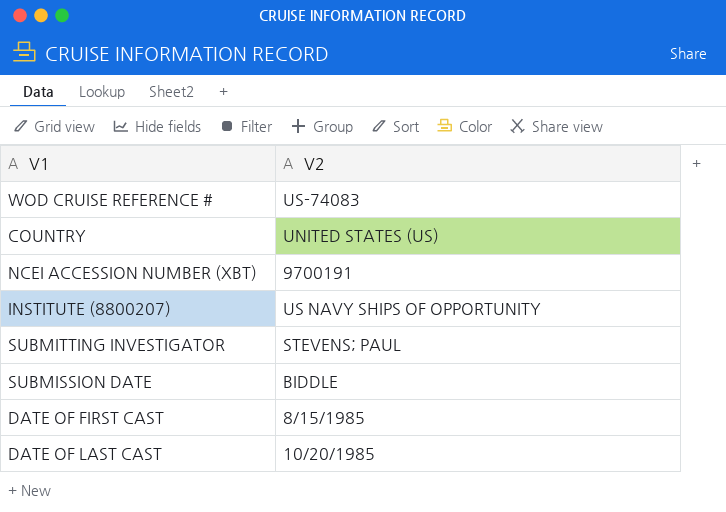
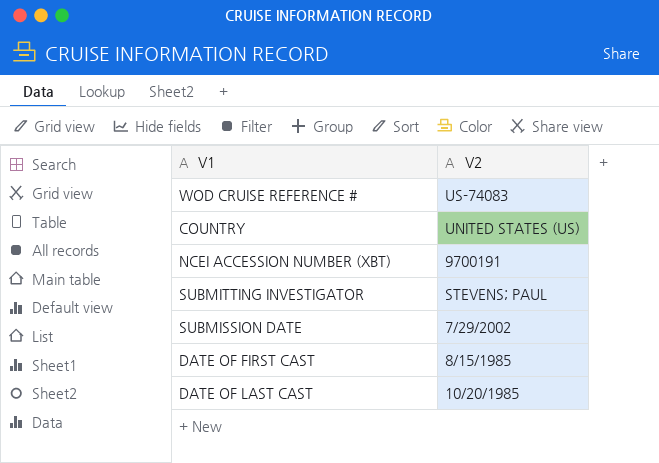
row INSTITUTE (8800207): US NAVY SHIPS OF OPPORTUNITY -> none
SUBMISSION DATE | V2: BIDDLE -> 7/29/2002

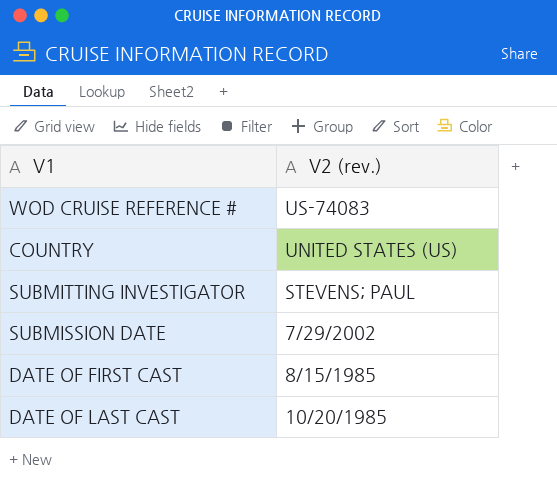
column name: V2 -> V2 (rev.)
row NCEI ACCESSION NUMBER (XBT): 9700191 -> none

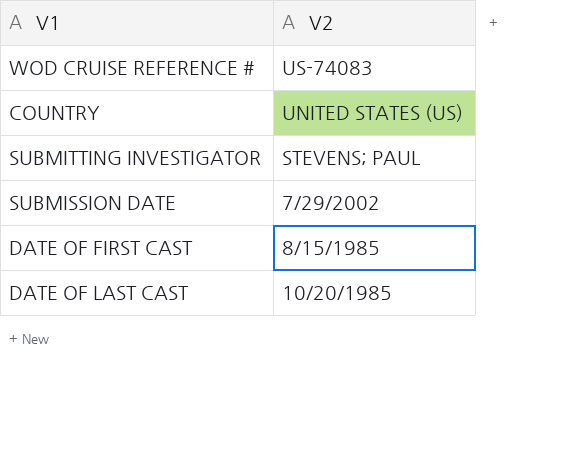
column name: V2 (rev.) -> V2

